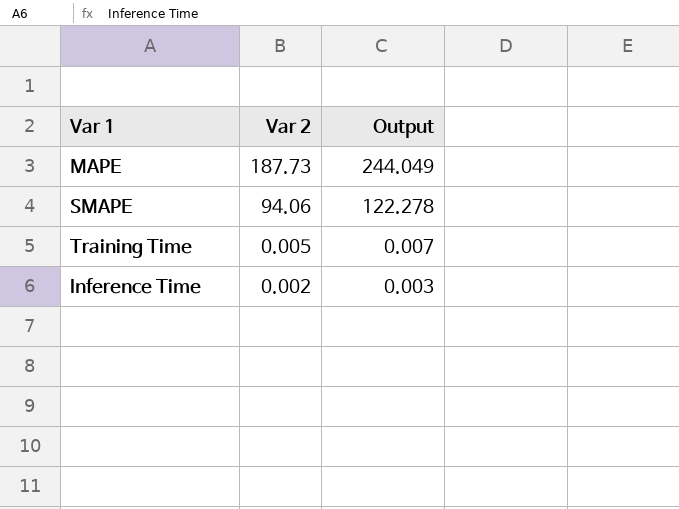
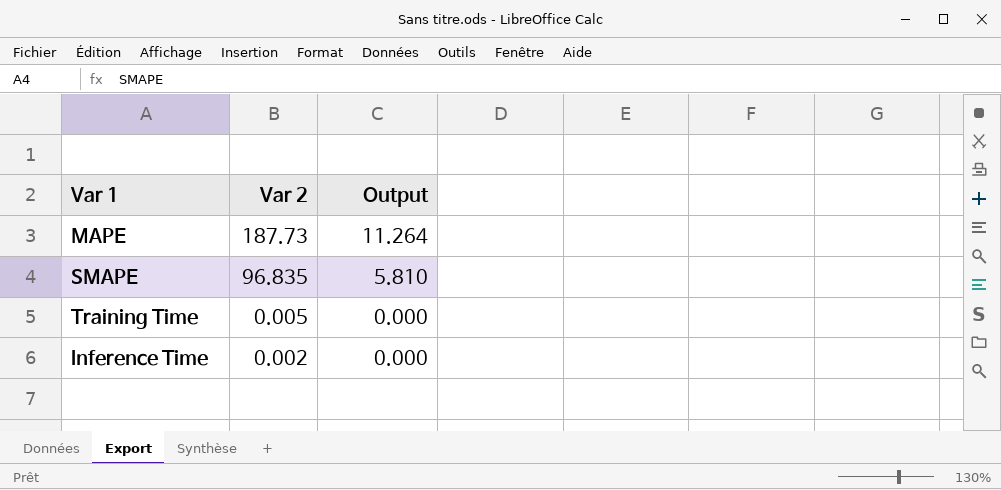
column Output | formula: [Var 2] * 1.3 -> [Var 2] * 0.06
SMAPE | Var 2: 94.06 -> 96.835

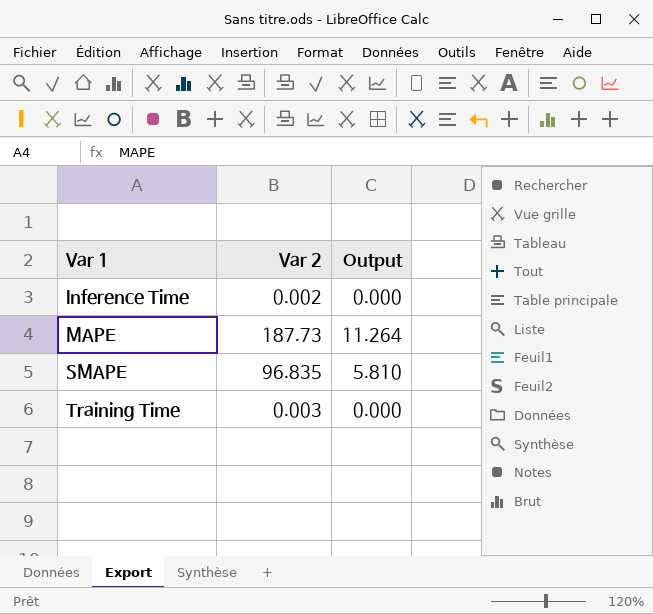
row order: Var 2 descending -> Var 1 ascending
Training Time | Var 2: 0.005 -> 0.003

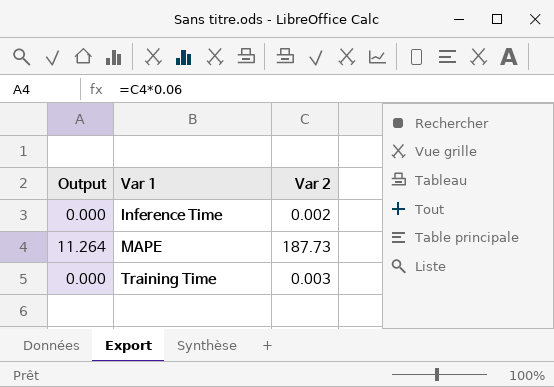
column Output | position: 3 -> 1
row SMAPE: 96.835 | 5.810 -> none

